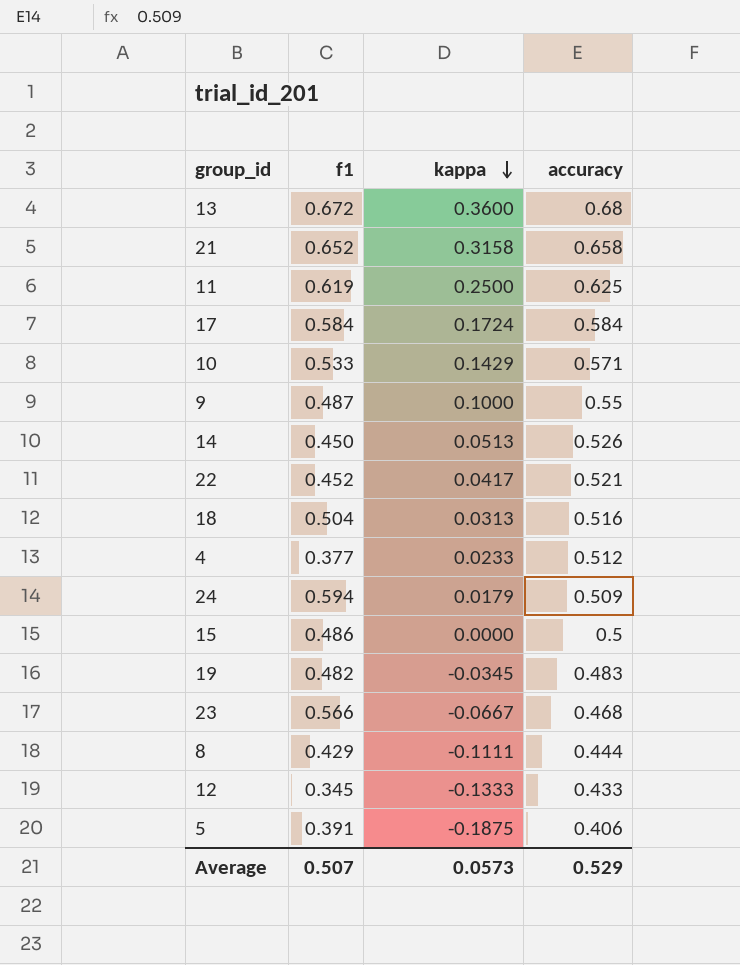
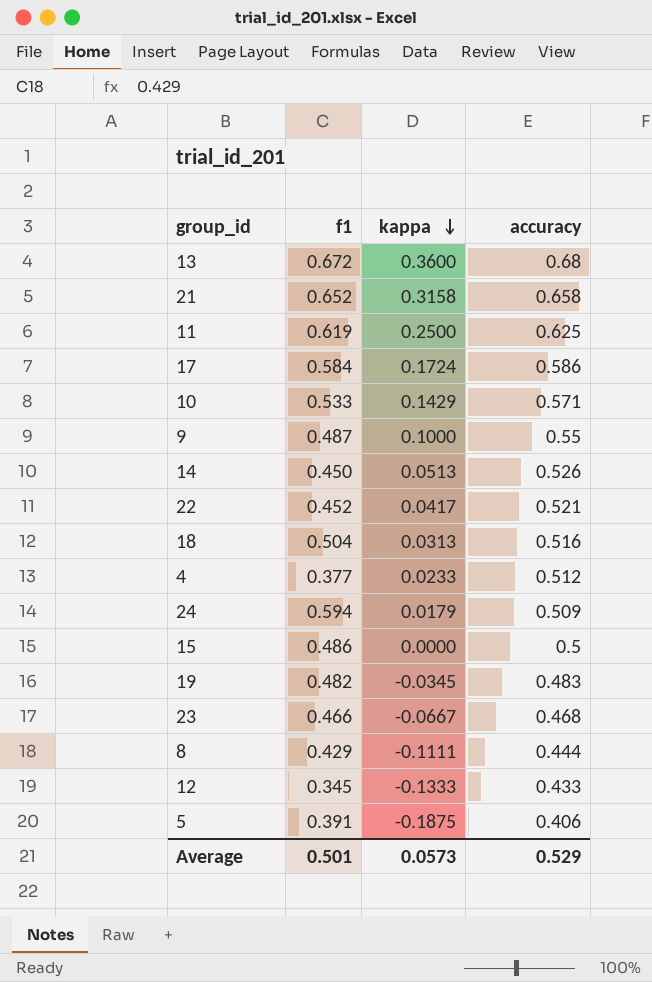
17 | accuracy: 0.584 -> 0.586
23 | f1: 0.566 -> 0.466
Average | f1: 0.507 -> 0.501

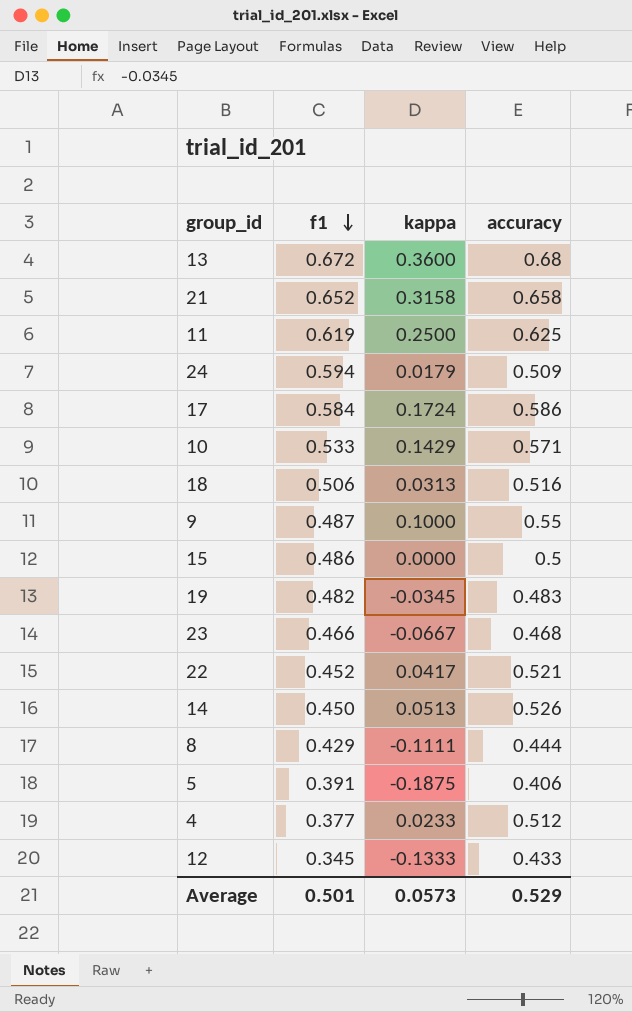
row order: kappa descending -> f1 descending
18 | f1: 0.504 -> 0.506

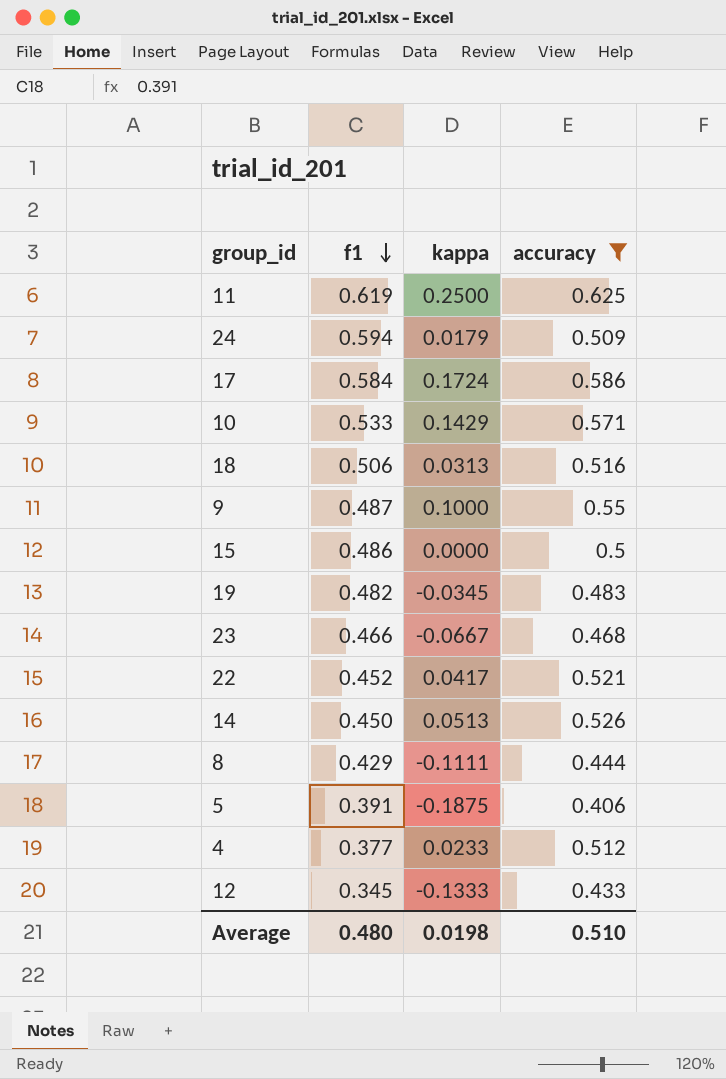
filter: none -> accuracy <= 0.625
Average | f1: 0.501 -> 0.480
Average | kappa: 0.0573 -> 0.0198
Average | accuracy: 0.529 -> 0.510

